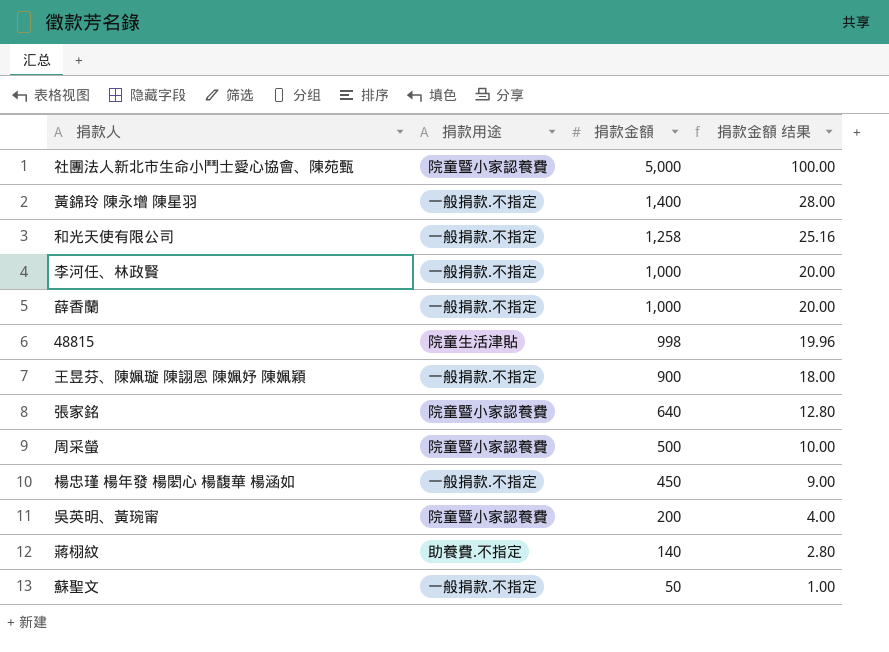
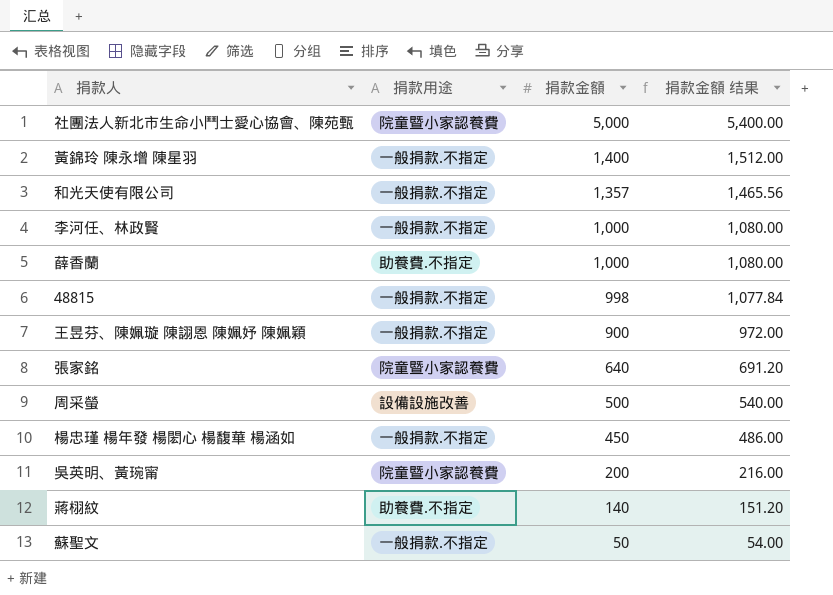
column 捐款金額 结果 | formula: [捐款金額] * 0.02 -> [捐款金額] * 1.08
和光天使有限公司 | 捐款金額: 1,258 -> 1,357
薛香蘭 | 捐款用途: 一般捐款.不指定 -> 助養費.不指定
48815 | 捐款用途: 院童生活津貼 -> 一般捐款.不指定
周采螢 | 捐款用途: 院童暨小家認養費 -> 設備設施改善

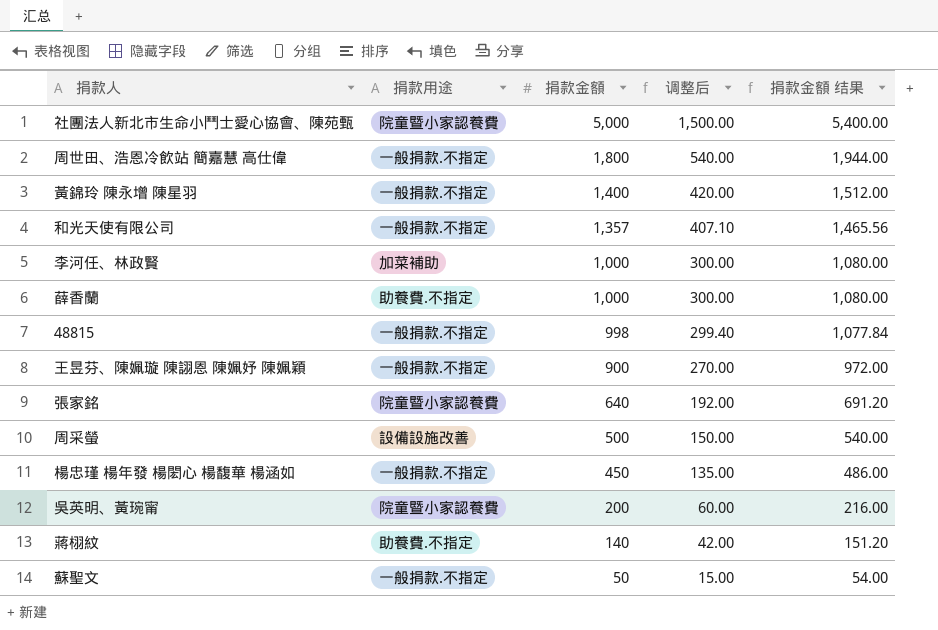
column 调整后 | formula: none -> [捐款金額] * 0.3
row 周世田、浩恩冷飲站 簡嘉慧 高仕偉: none -> 一般捐款.不指定 | 1,800 | 540.00 | 1,944.00
李河任、林政賢 | 捐款用途: 一般捐款.不指定 -> 加菜補助

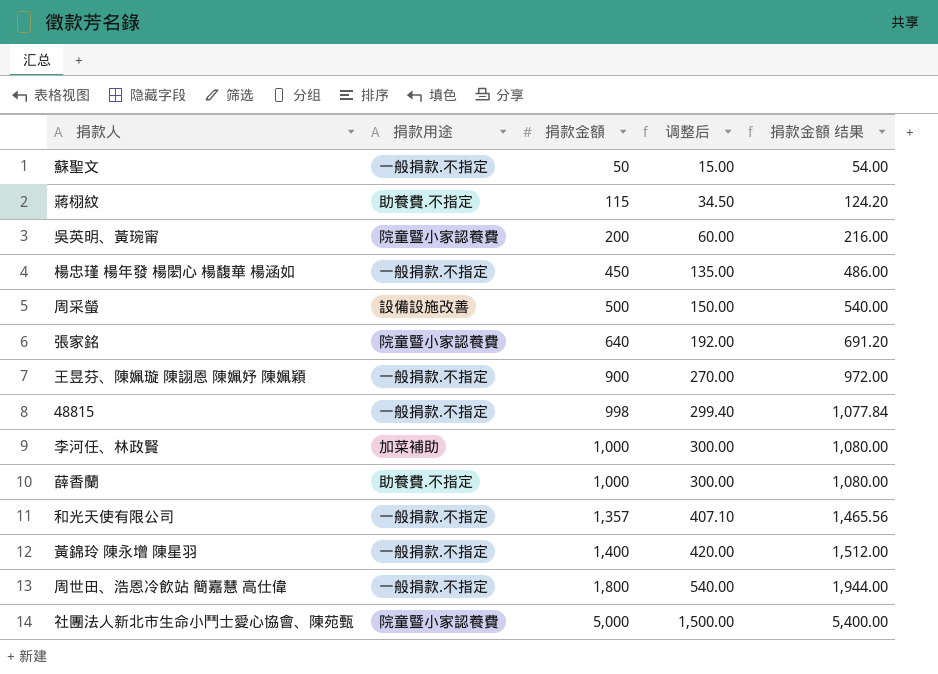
row order: 捐款金額 descending -> 捐款金額 ascending
蔣栩紋 | 捐款金額: 140 -> 115
蔣栩紋 | 调整后: 42.00 -> 34.50
蔣栩紋 | 捐款金額 结果: 151.20 -> 124.20

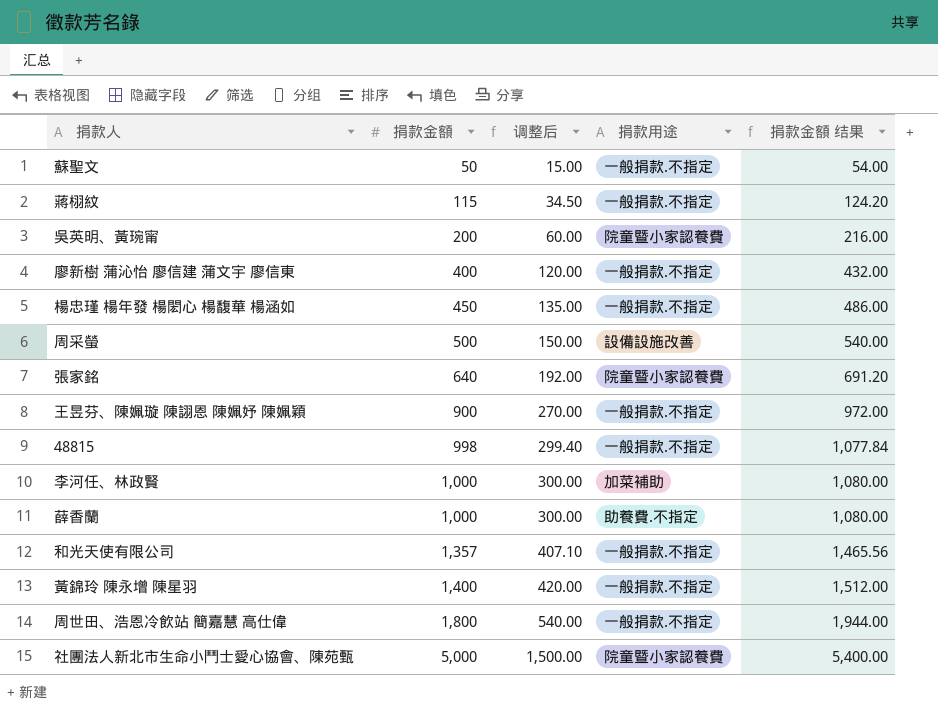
column 捐款用途 | position: 2 -> 4
蔣栩紋 | 捐款用途: 助養費.不指定 -> 一般捐款.不指定
row 廖新樹 蒲沁怡 廖信建 蒲文宇 廖信東: none -> 400 | 120.00 | 一般捐款.不指定 | 432.00

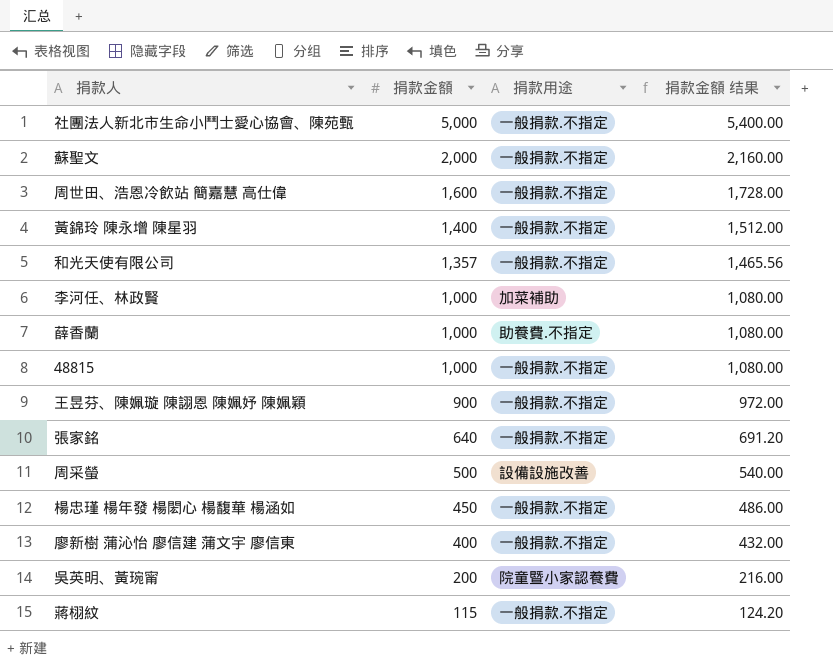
row order: 捐款金額 ascending -> 捐款金額 descending
column 调整后 | formula: [捐款金額] * 0.3 -> none
社團法人新北市生命小鬥士愛心協會、陳苑甄 | 捐款用途: 院童暨小家認養費 -> 一般捐款.不指定
蘇聖文 | 捐款金額: 50 -> 2,000
蘇聖文 | 捐款金額 结果: 54.00 -> 2,160.00
周世田、浩恩冷飲站 簡嘉慧 高仕偉 | 捐款金額: 1,800 -> 1,600
周世田、浩恩冷飲站 簡嘉慧 高仕偉 | 捐款金額 结果: 1,944.00 -> 1,728.00
48815 | 捐款金額: 998 -> 1,000
48815 | 捐款金額 结果: 1,077.84 -> 1,080.00
張家銘 | 捐款用途: 院童暨小家認養費 -> 一般捐款.不指定

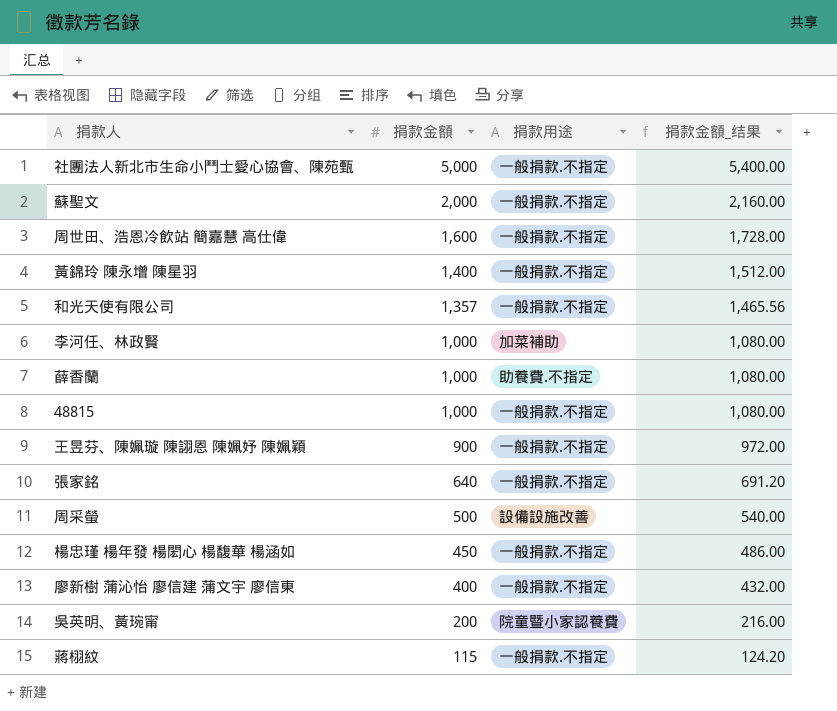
column name: 捐款金額 结果 -> 捐款金額_结果

